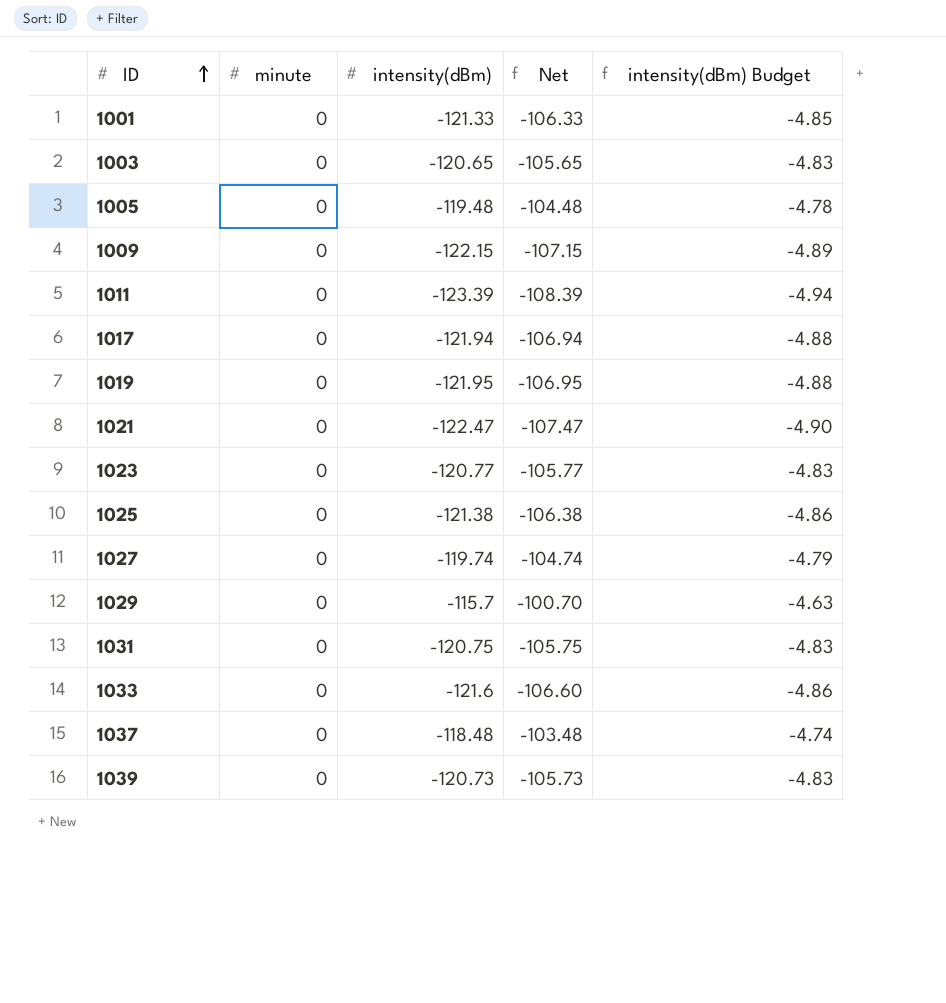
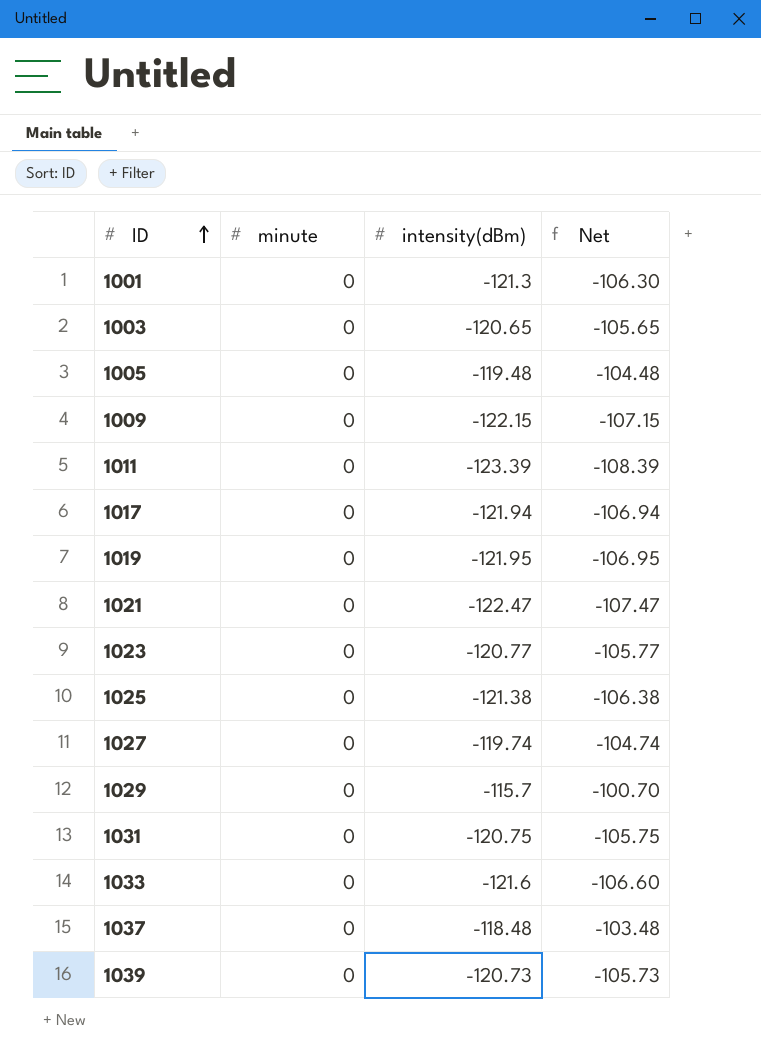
column intensity(dBm) Budget | formula: [intensity(dBm)] * 0.04 -> none
1001 | intensity(dBm): -121.33 -> -121.3
1001 | Net: -106.33 -> -106.30

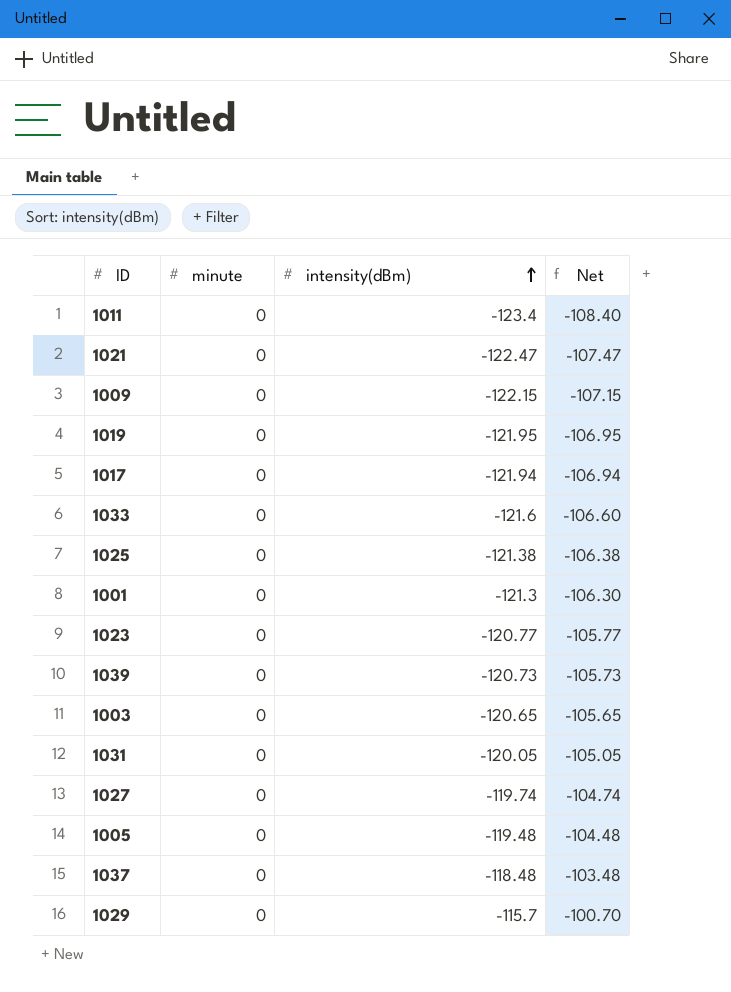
row order: ID ascending -> intensity(dBm) ascending
1011 | intensity(dBm): -123.39 -> -123.4
1011 | Net: -108.39 -> -108.40
1031 | intensity(dBm): -120.75 -> -120.05
1031 | Net: -105.75 -> -105.05

